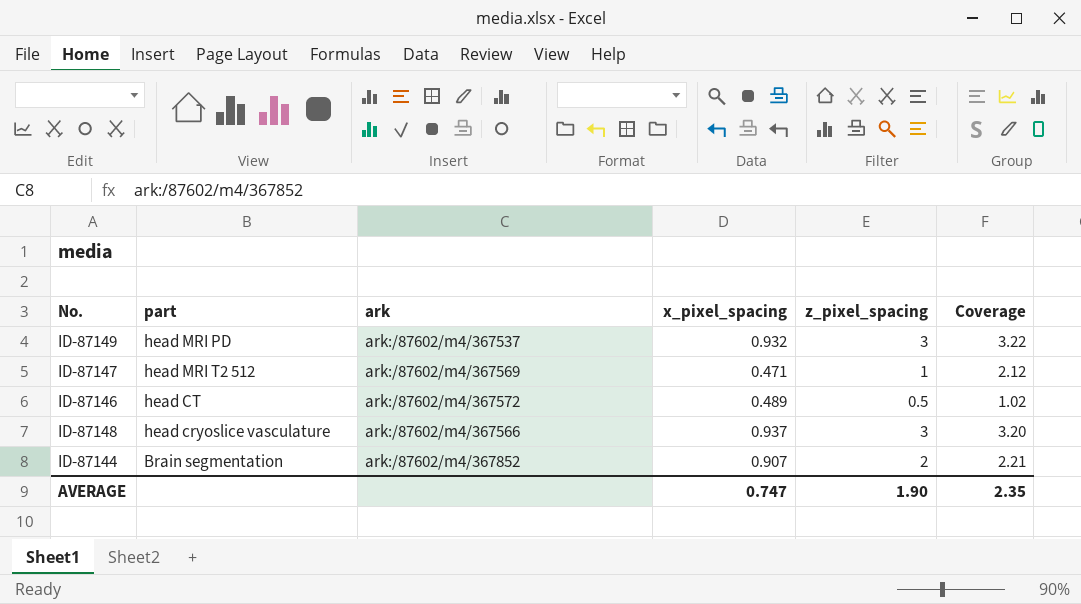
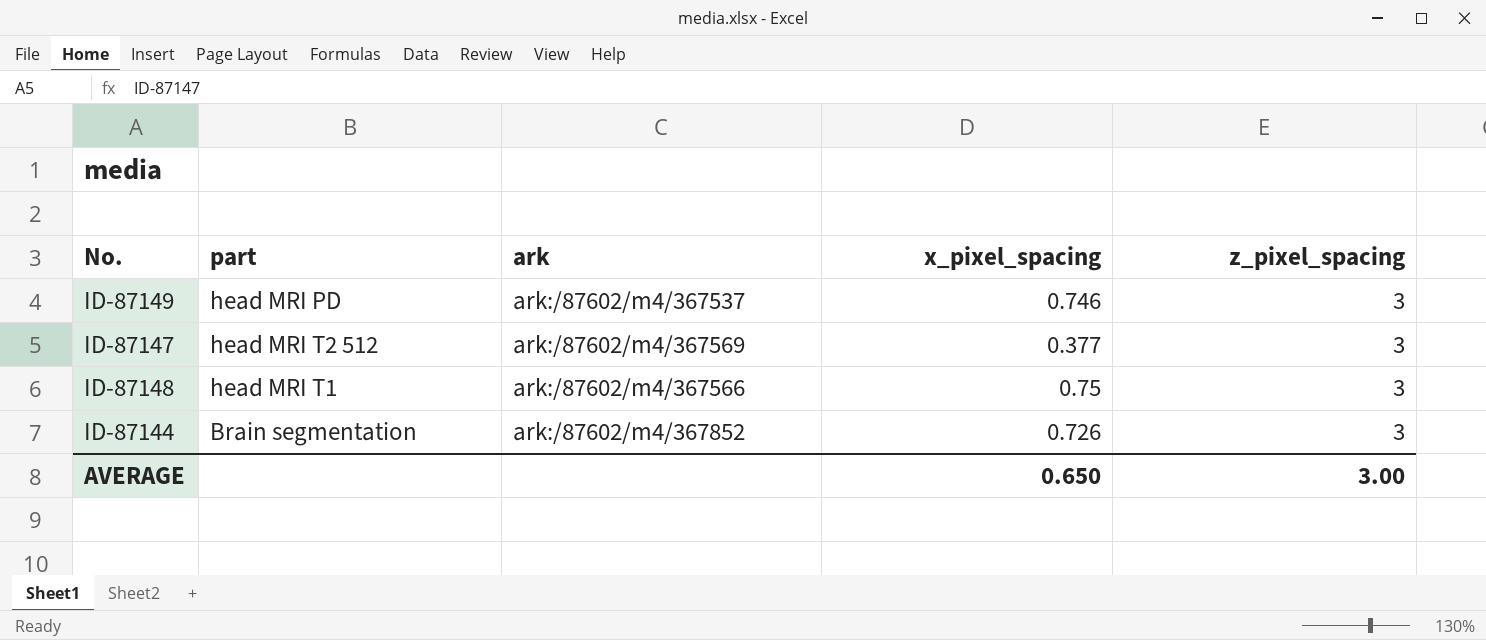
column Coverage | formula: [z_pixel_spacing] / [x_pixel_spacing] -> none
row ID-87146: head CT | ark:/87602/m4/367572 | 0.489 | 0.5 | 1.02 -> none
ID-87149 | x_pixel_spacing: 0.932 -> 0.746
ID-87147 | x_pixel_spacing: 0.471 -> 0.377
ID-87147 | z_pixel_spacing: 1 -> 3
ID-87148 | part: head cryoslice vasculature -> head MRI T1
ID-87148 | x_pixel_spacing: 0.937 -> 0.75
ID-87144 | x_pixel_spacing: 0.907 -> 0.726
ID-87144 | z_pixel_spacing: 2 -> 3
AVERAGE | x_pixel_spacing: 0.747 -> 0.650
AVERAGE | z_pixel_spacing: 1.90 -> 3.00

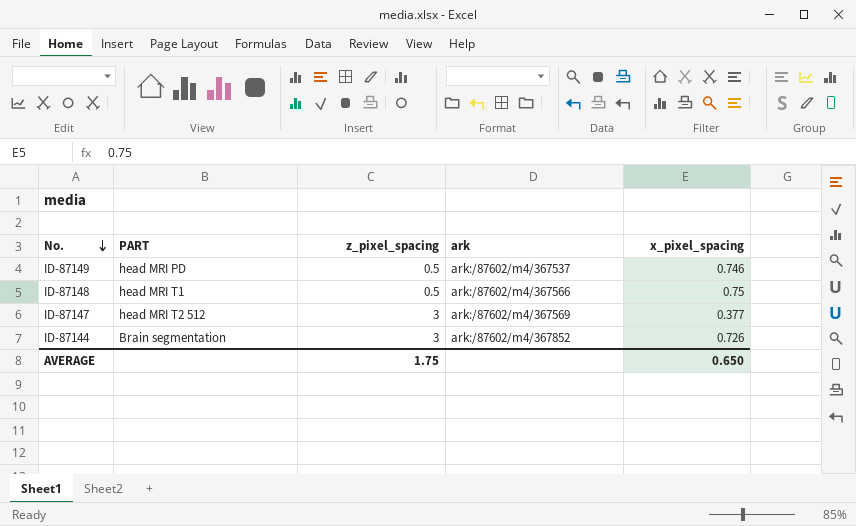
row order: none -> No. descending
column name: part -> PART
column z_pixel_spacing | position: 5 -> 3
ID-87149 | z_pixel_spacing: 3 -> 0.5
ID-87148 | z_pixel_spacing: 3 -> 0.5
AVERAGE | z_pixel_spacing: 3.00 -> 1.75

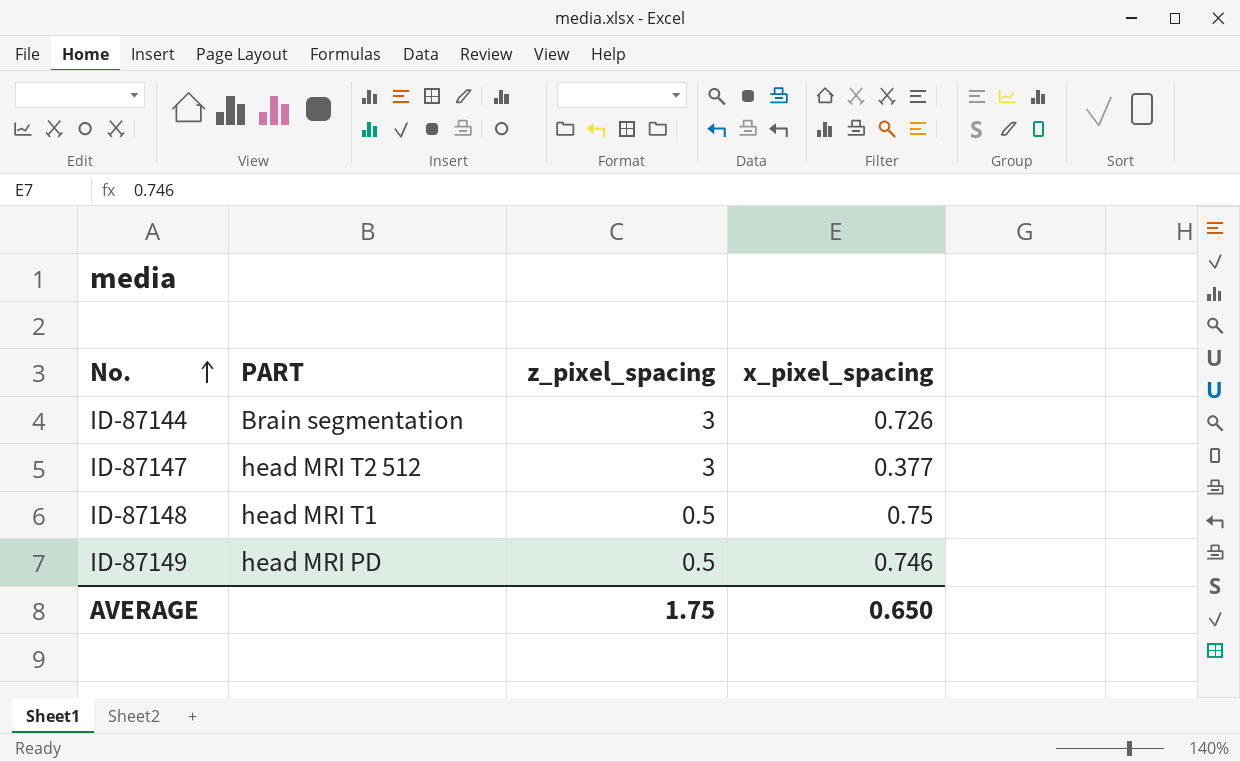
row order: No. descending -> No. ascending
column ark | position: 4 -> none

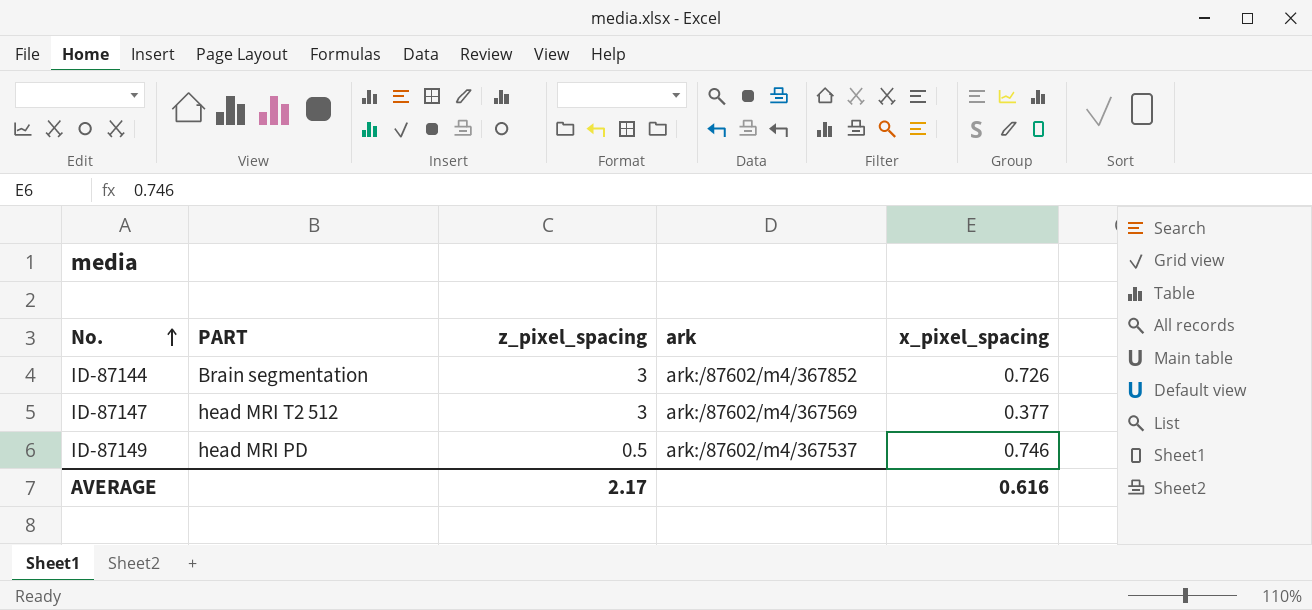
column ark | position: none -> 4
row ID-87148: head MRI T1 | 0.5 | 0.75 -> none
AVERAGE | z_pixel_spacing: 1.75 -> 2.17
AVERAGE | x_pixel_spacing: 0.650 -> 0.616

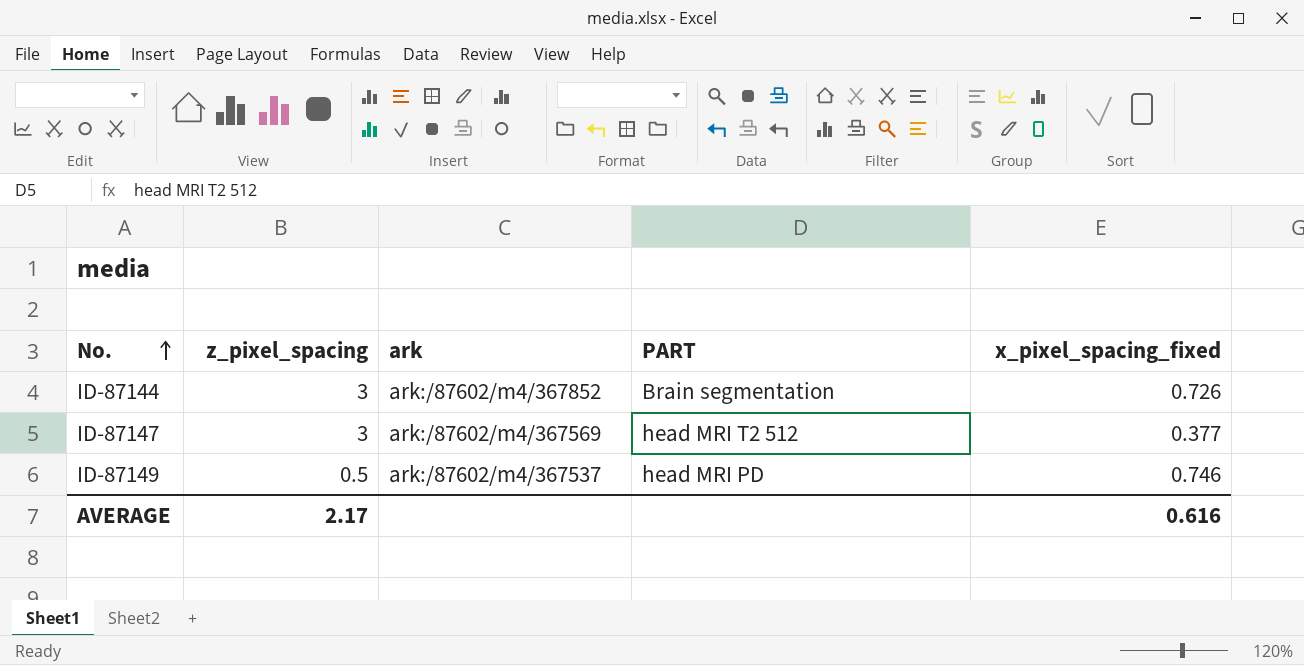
column PART | position: 2 -> 4
column name: x_pixel_spacing -> x_pixel_spacing_fixed

